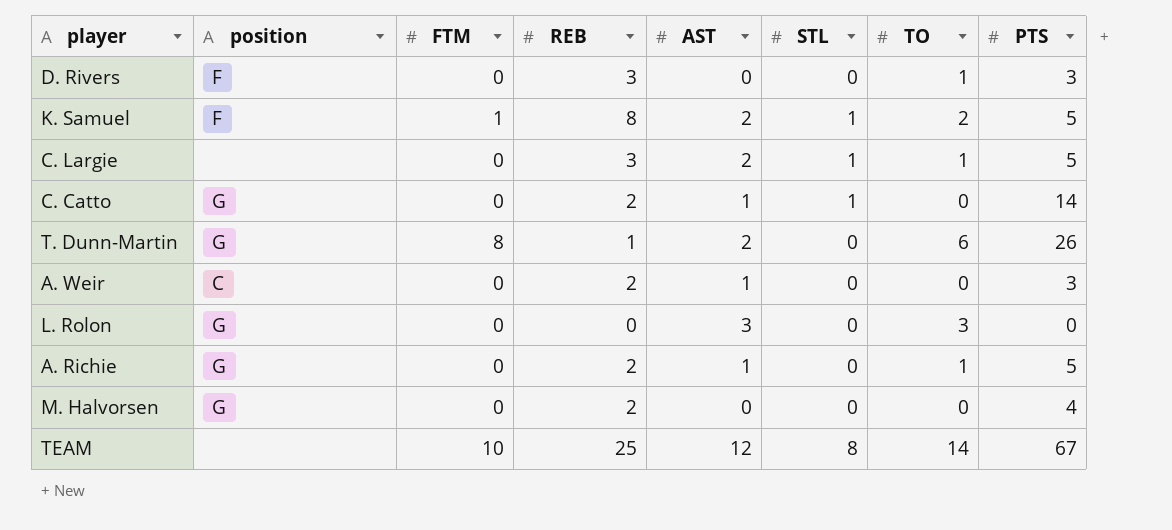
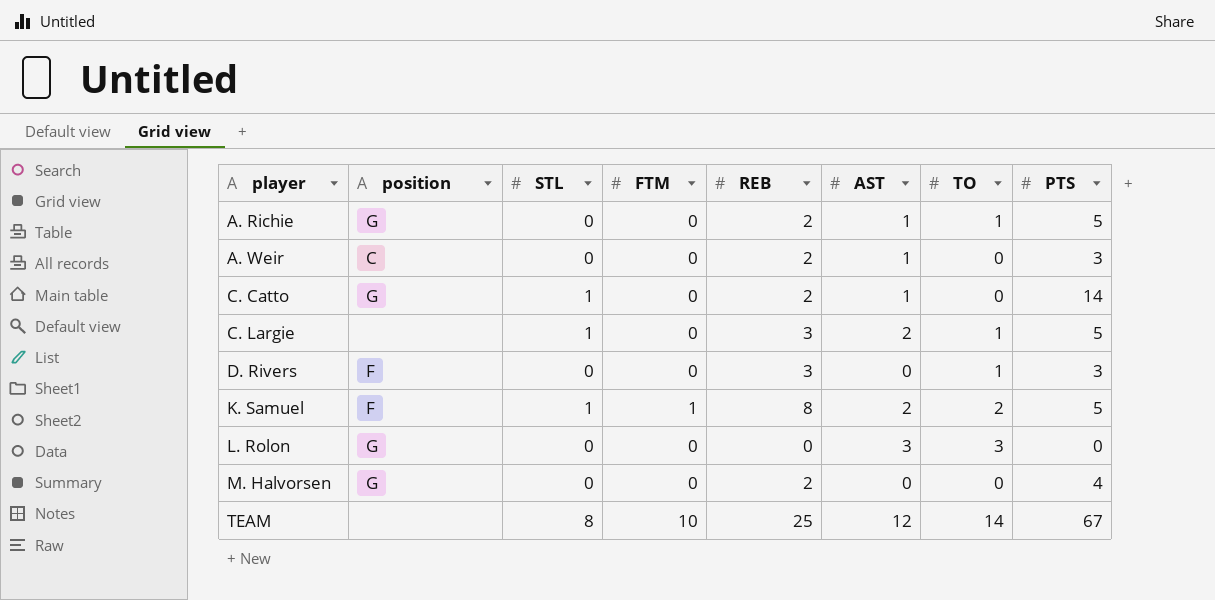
row order: none -> player ascending
column STL | position: 6 -> 3
row T. Dunn-Martin: G | 8 | 1 | 2 | 0 | 6 | 26 -> none

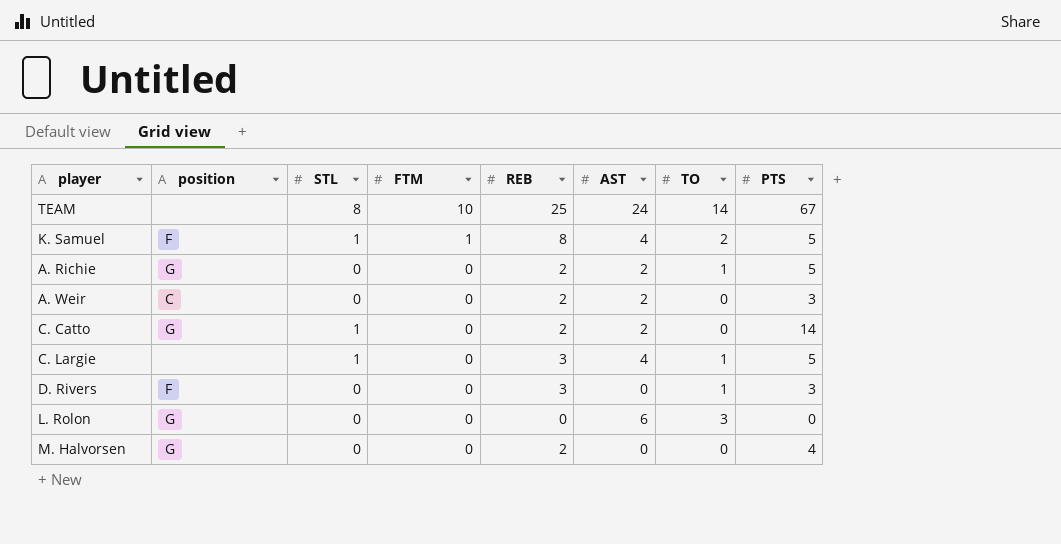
row order: player ascending -> FTM descending
TEAM | AST: 12 -> 24
K. Samuel | AST: 2 -> 4
A. Richie | AST: 1 -> 2
A. Weir | AST: 1 -> 2
C. Catto | AST: 1 -> 2
C. Largie | AST: 2 -> 4
L. Rolon | AST: 3 -> 6

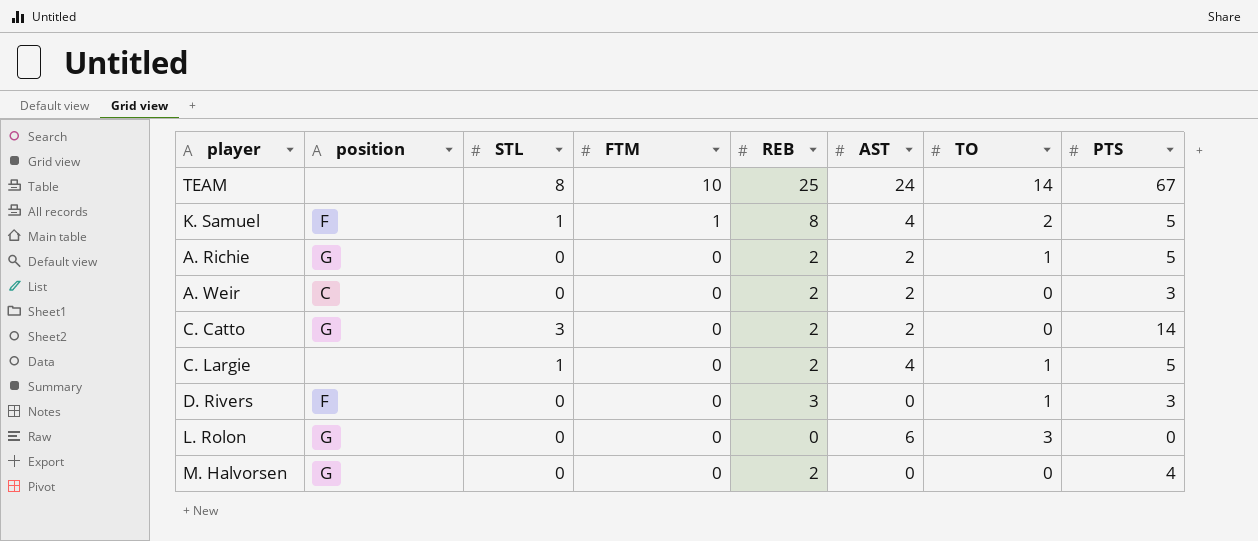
C. Catto | STL: 1 -> 3
C. Largie | REB: 3 -> 2

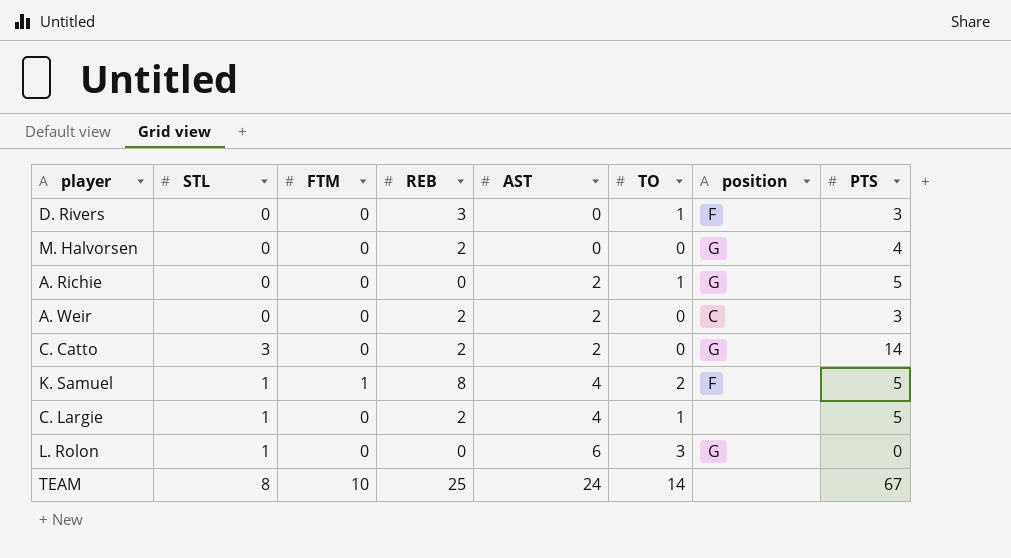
row order: FTM descending -> AST ascending
column position | position: 2 -> 7
A. Richie | REB: 2 -> 0
L. Rolon | STL: 0 -> 1

